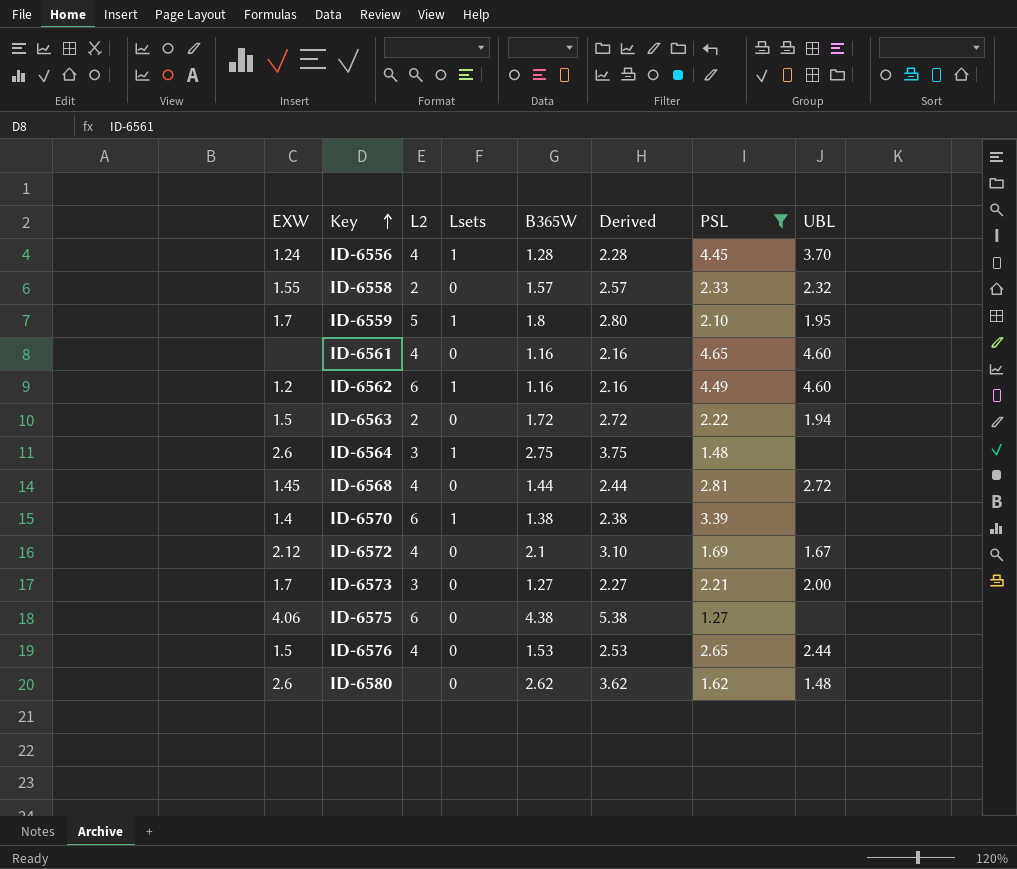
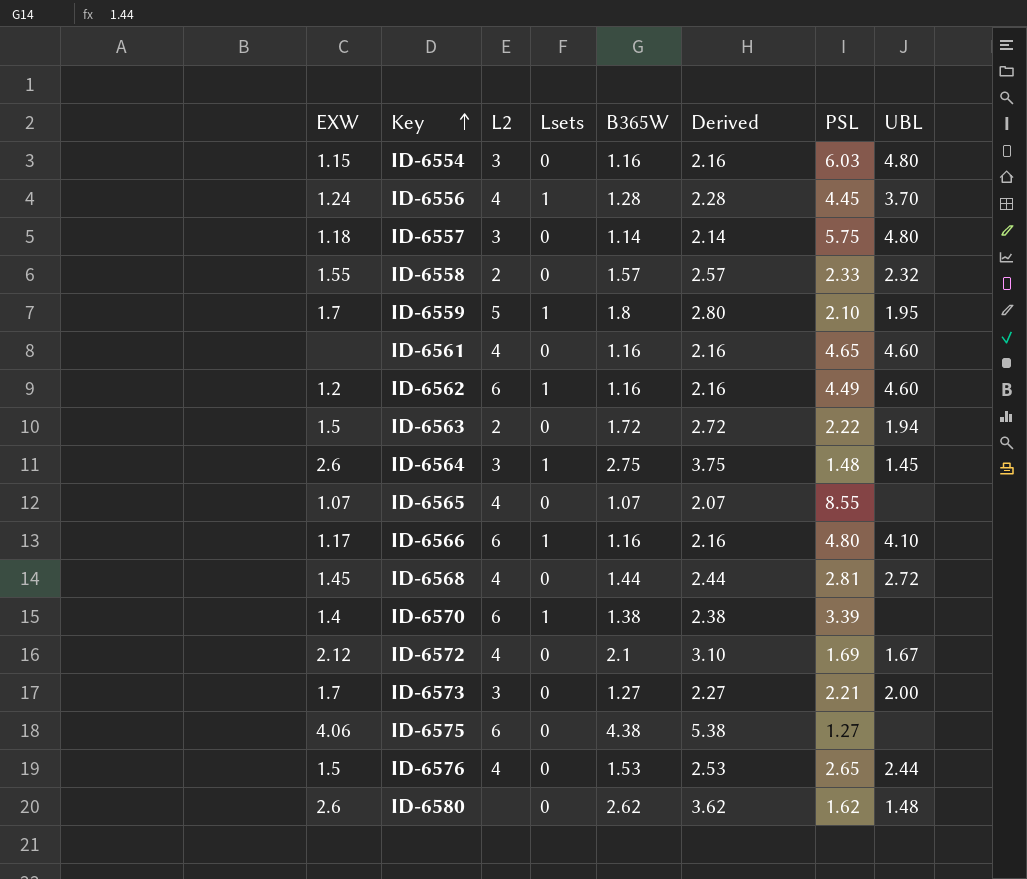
filter: PSL <= 4.65 -> none
ID-6564 | UBL: none -> 1.45

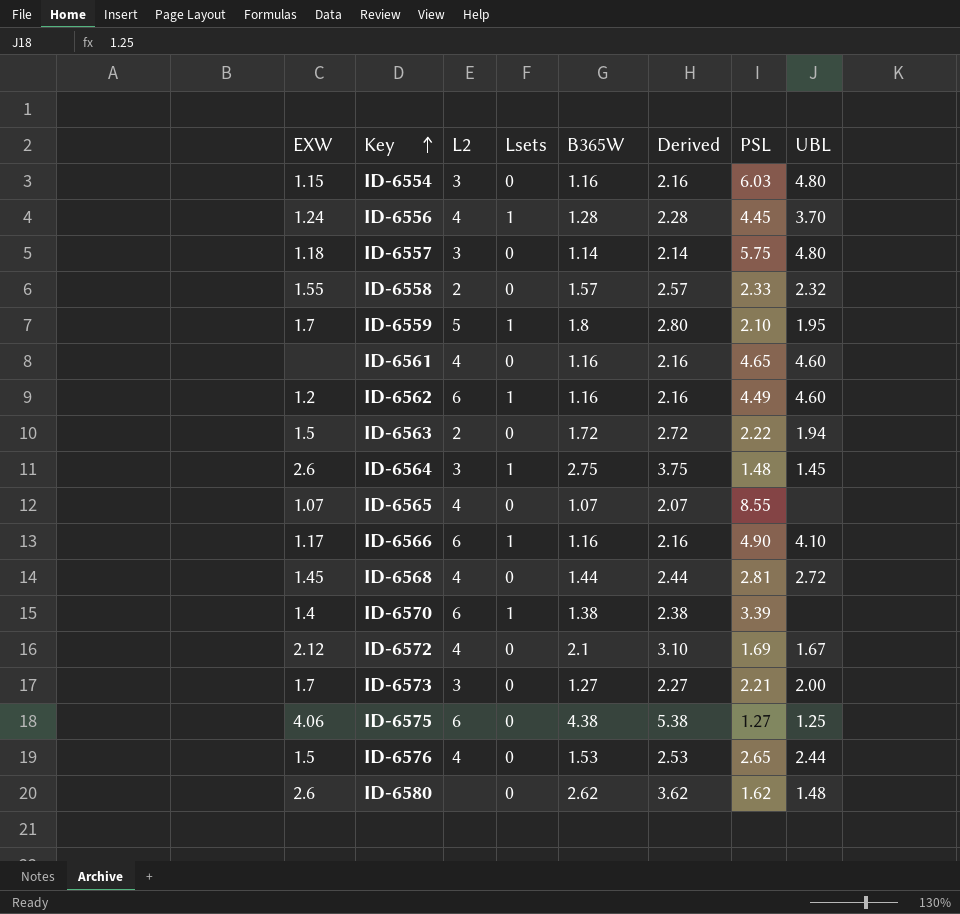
ID-6566 | PSL: 4.80 -> 4.90
ID-6575 | UBL: none -> 1.25

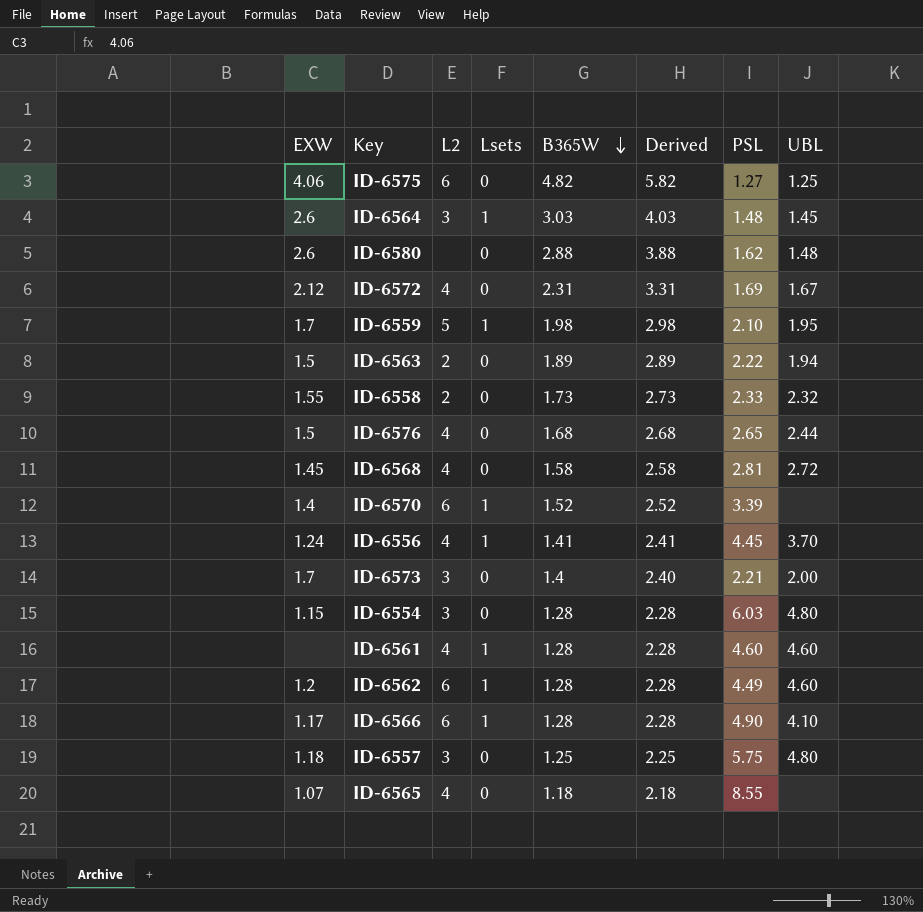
row order: Key ascending -> B365W descending
ID-6575 | B365W: 4.38 -> 4.82
ID-6575 | Derived: 5.38 -> 5.82
ID-6564 | B365W: 2.75 -> 3.03
ID-6564 | Derived: 3.75 -> 4.03
ID-6580 | B365W: 2.62 -> 2.88
ID-6580 | Derived: 3.62 -> 3.88
ID-6572 | B365W: 2.1 -> 2.31
ID-6572 | Derived: 3.10 -> 3.31
ID-6559 | B365W: 1.8 -> 1.98
ID-6559 | Derived: 2.80 -> 2.98
ID-6563 | B365W: 1.72 -> 1.89
ID-6563 | Derived: 2.72 -> 2.89
ID-6558 | B365W: 1.57 -> 1.73
ID-6558 | Derived: 2.57 -> 2.73
ID-6576 | B365W: 1.53 -> 1.68
ID-6576 | Derived: 2.53 -> 2.68
ID-6568 | B365W: 1.44 -> 1.58
ID-6568 | Derived: 2.44 -> 2.58
ID-6570 | B365W: 1.38 -> 1.52
ID-6570 | Derived: 2.38 -> 2.52
ID-6556 | B365W: 1.28 -> 1.41
ID-6556 | Derived: 2.28 -> 2.41
ID-6573 | B365W: 1.27 -> 1.4
ID-6573 | Derived: 2.27 -> 2.40
ID-6554 | B365W: 1.16 -> 1.28
ID-6554 | Derived: 2.16 -> 2.28
ID-6561 | Lsets: 0 -> 1
ID-6561 | B365W: 1.16 -> 1.28
ID-6561 | Derived: 2.16 -> 2.28
ID-6561 | PSL: 4.65 -> 4.60
ID-6562 | B365W: 1.16 -> 1.28
ID-6562 | Derived: 2.16 -> 2.28
ID-6566 | B365W: 1.16 -> 1.28
ID-6566 | Derived: 2.16 -> 2.28
ID-6557 | B365W: 1.14 -> 1.25
ID-6557 | Derived: 2.14 -> 2.25
ID-6565 | B365W: 1.07 -> 1.18
ID-6565 | Derived: 2.07 -> 2.18

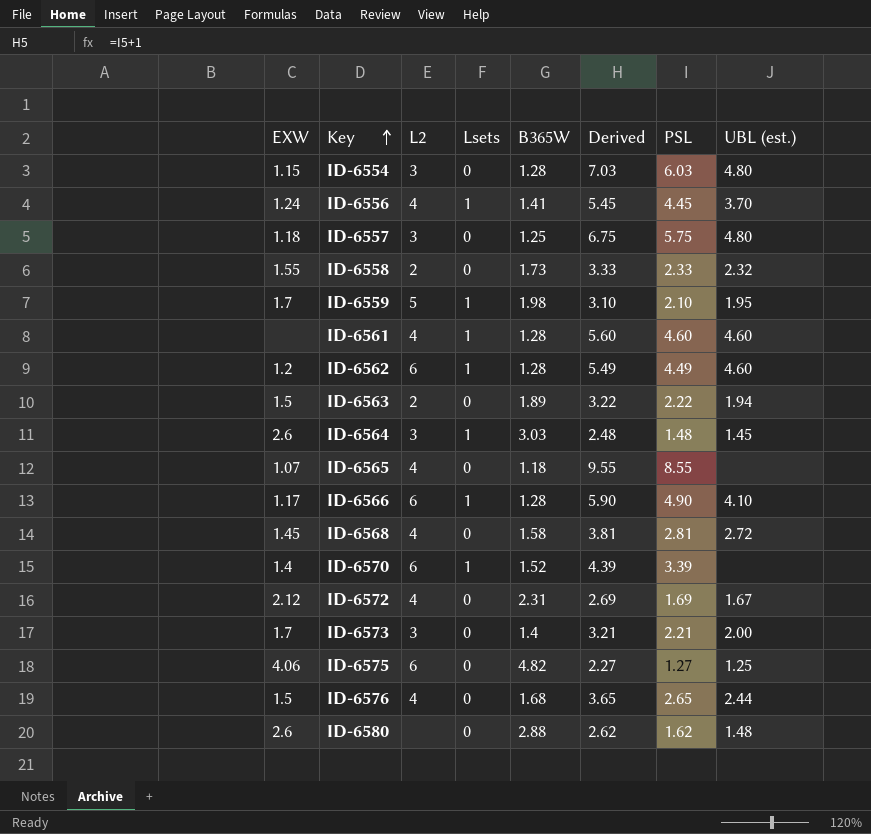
row order: B365W descending -> Key ascending
column Derived | formula: [B365W] + 1 -> [PSL] + 1
column name: UBL -> UBL (est.)

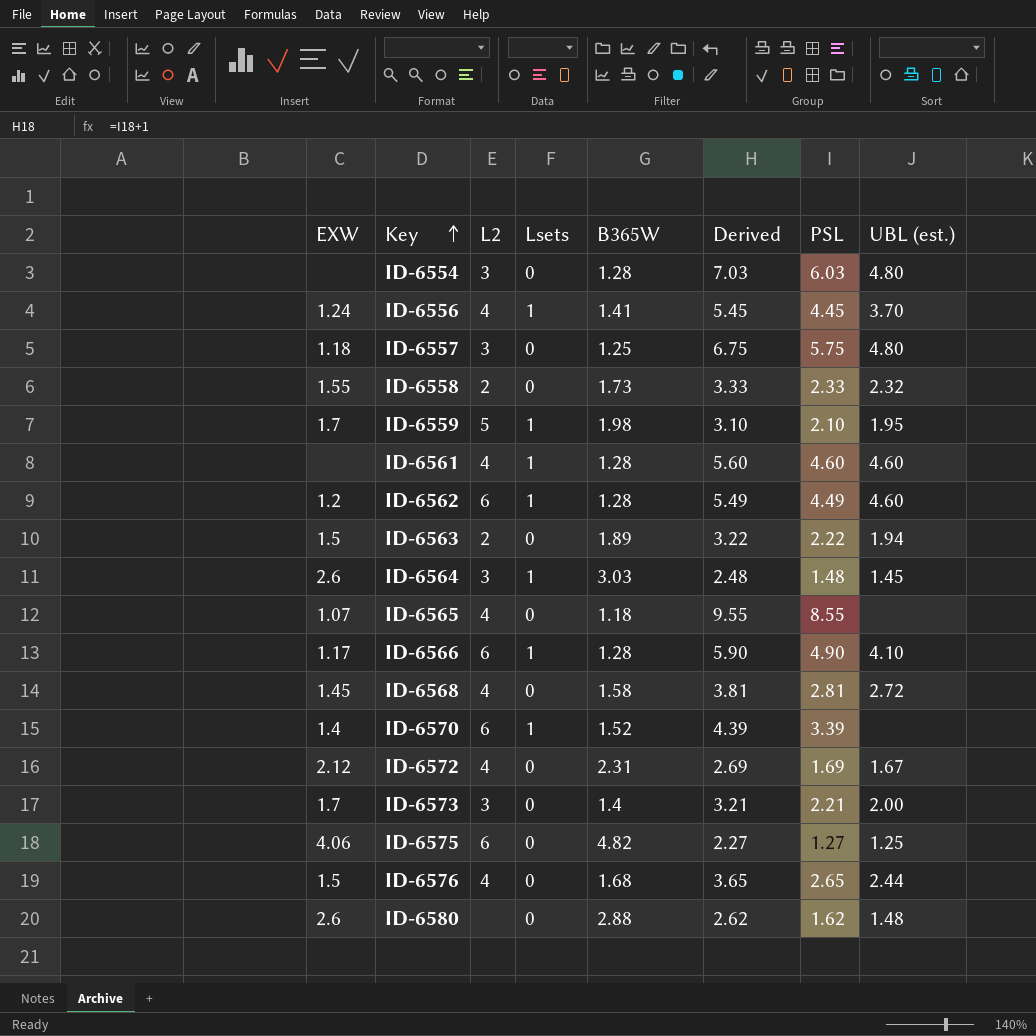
ID-6554 | EXW: 1.15 -> none

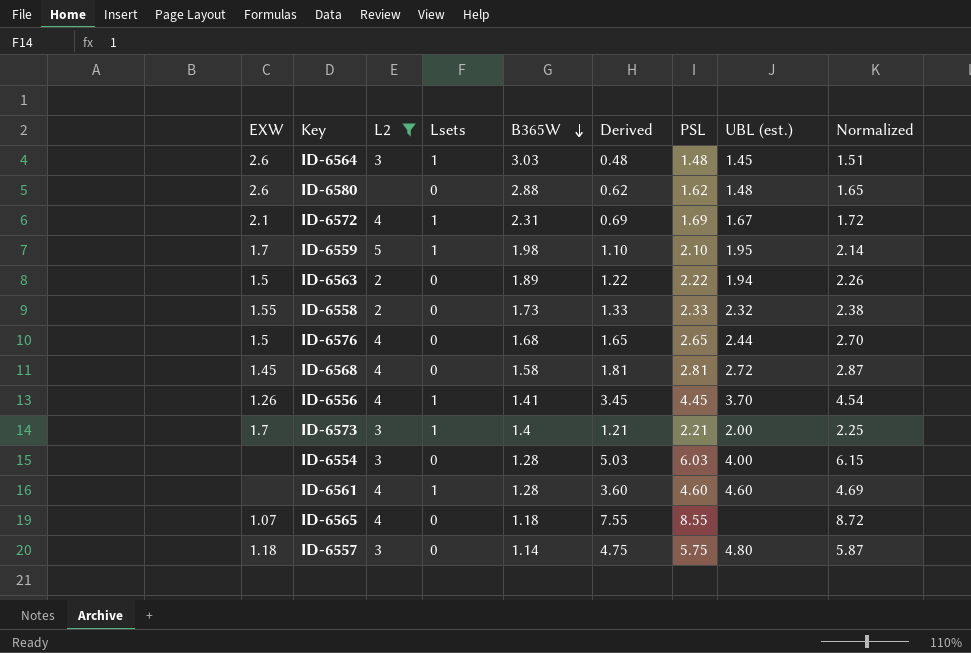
filter: none -> L2 != 6
row order: Key ascending -> B365W descending
column Derived | formula: [PSL] + 1 -> [PSL] - 1
column Normalized | formula: none -> [PSL] * 1.02
ID-6572 | EXW: 2.12 -> 2.1
ID-6572 | Lsets: 0 -> 1
ID-6556 | EXW: 1.24 -> 1.26
ID-6573 | Lsets: 0 -> 1
ID-6554 | UBL (est.): 4.80 -> 4.00
ID-6557 | B365W: 1.25 -> 1.14

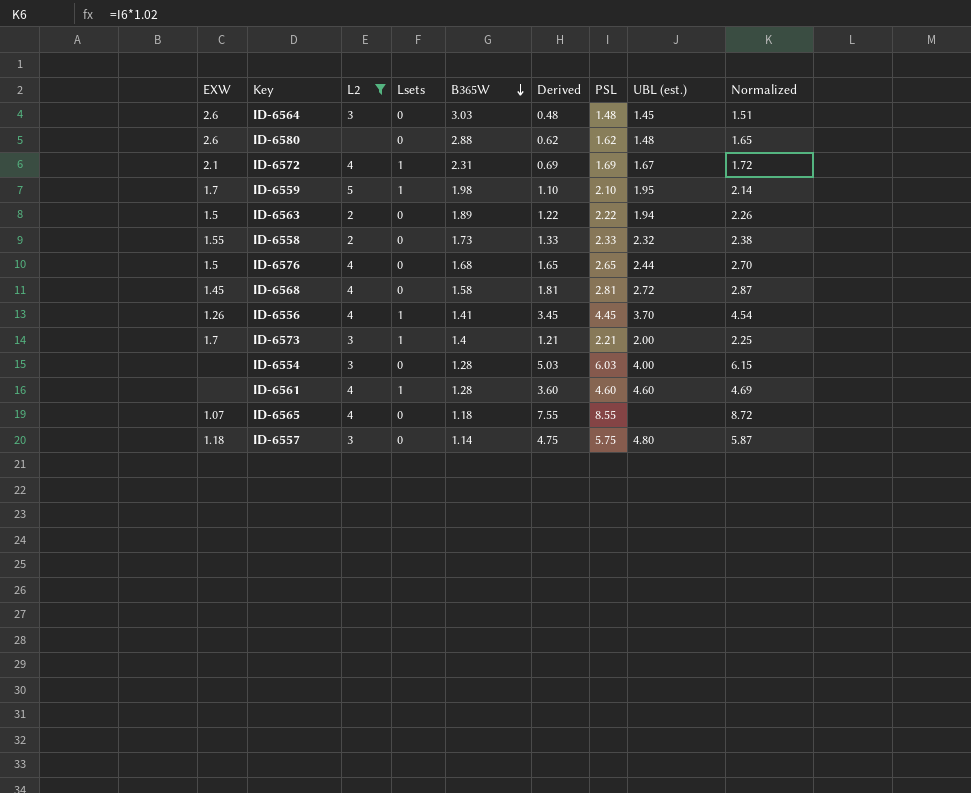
ID-6564 | Lsets: 1 -> 0

